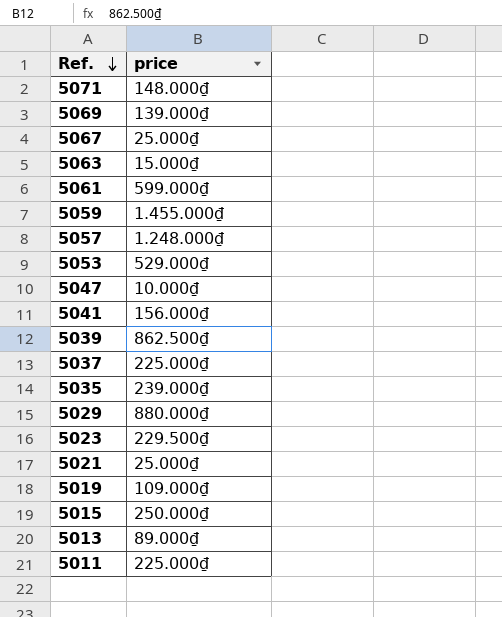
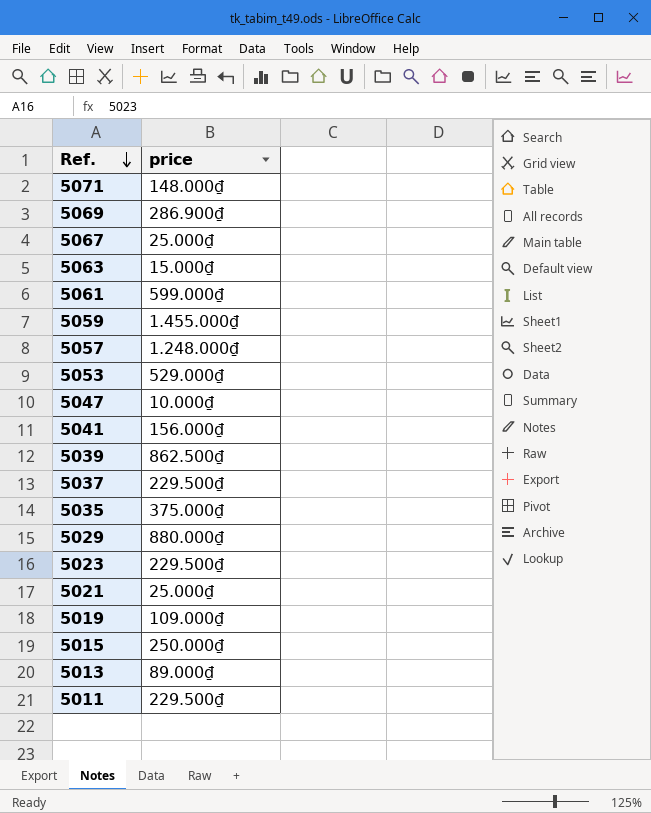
5069 | price: 139.000₫ -> 286.900₫
5037 | price: 225.000₫ -> 229.500₫
5035 | price: 239.000₫ -> 375.000₫
5011 | price: 225.000₫ -> 229.500₫

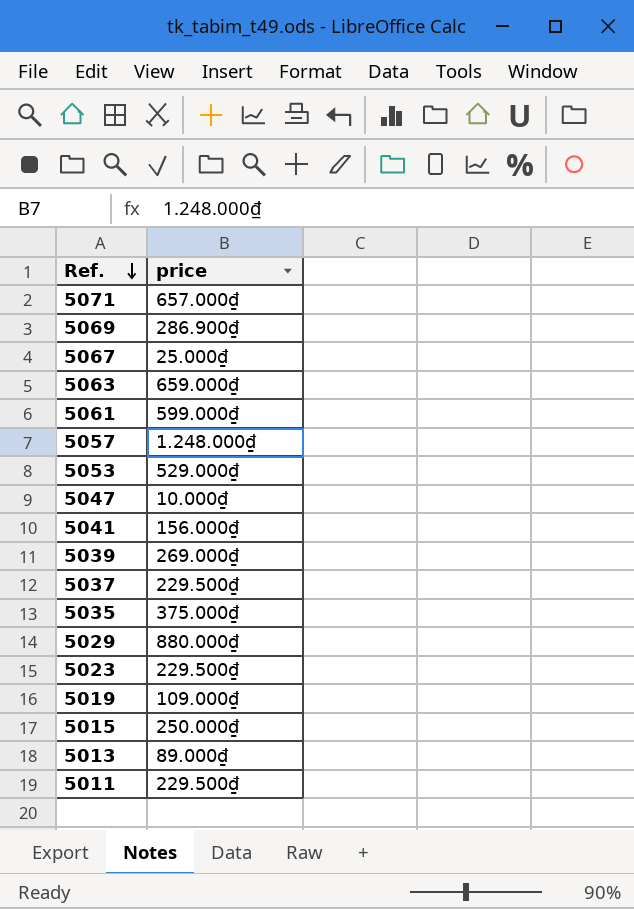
row 5059: 1.455.000₫ -> none
row 5021: 25.000₫ -> none
5071 | price: 148.000₫ -> 657.000₫
5063 | price: 15.000₫ -> 659.000₫
5039 | price: 862.500₫ -> 269.000₫

